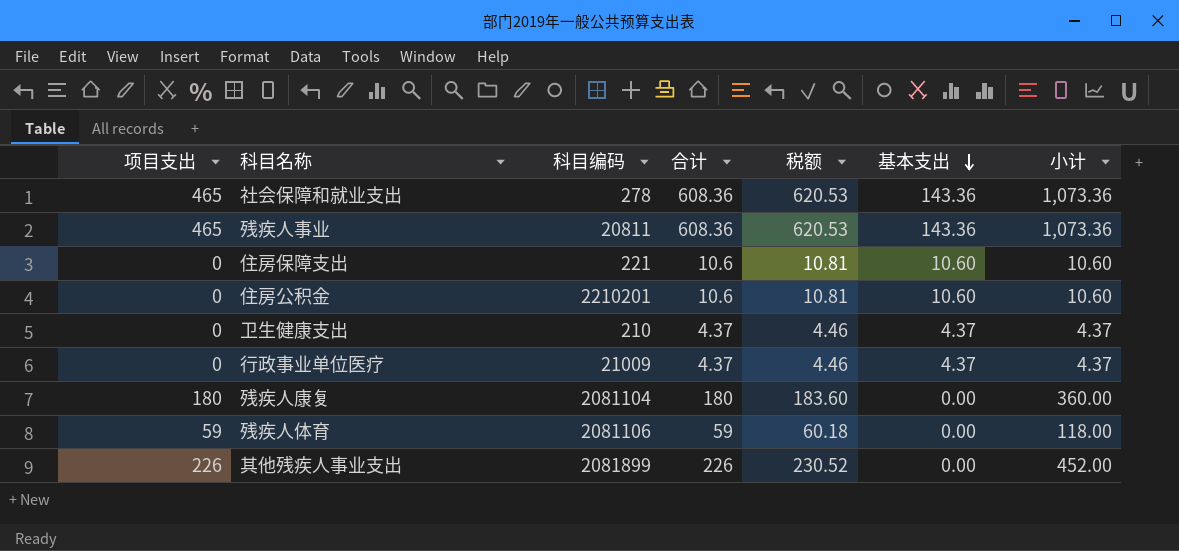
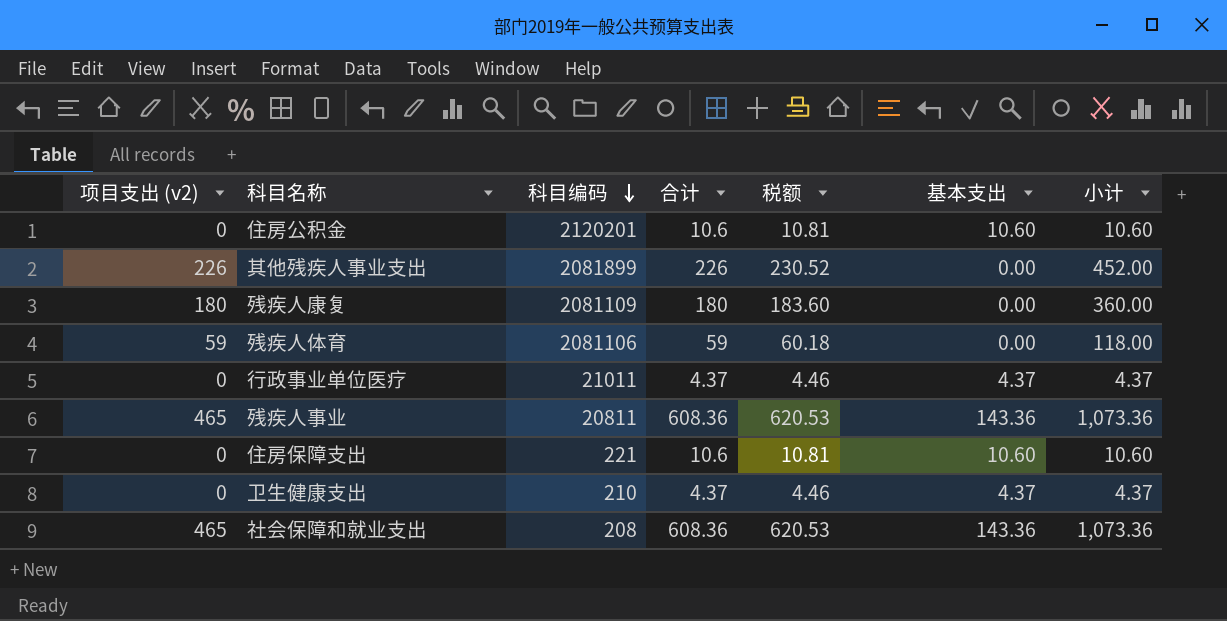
row order: 基本支出 descending -> 科目编码 descending
column name: 项目支出 -> 项目支出 (v2)
住房公积金 | 科目编码: 2210201 -> 2120201
残疾人康复 | 科目编码: 2081104 -> 2081109
行政事业单位医疗 | 科目编码: 21009 -> 21011
社会保障和就业支出 | 科目编码: 278 -> 208

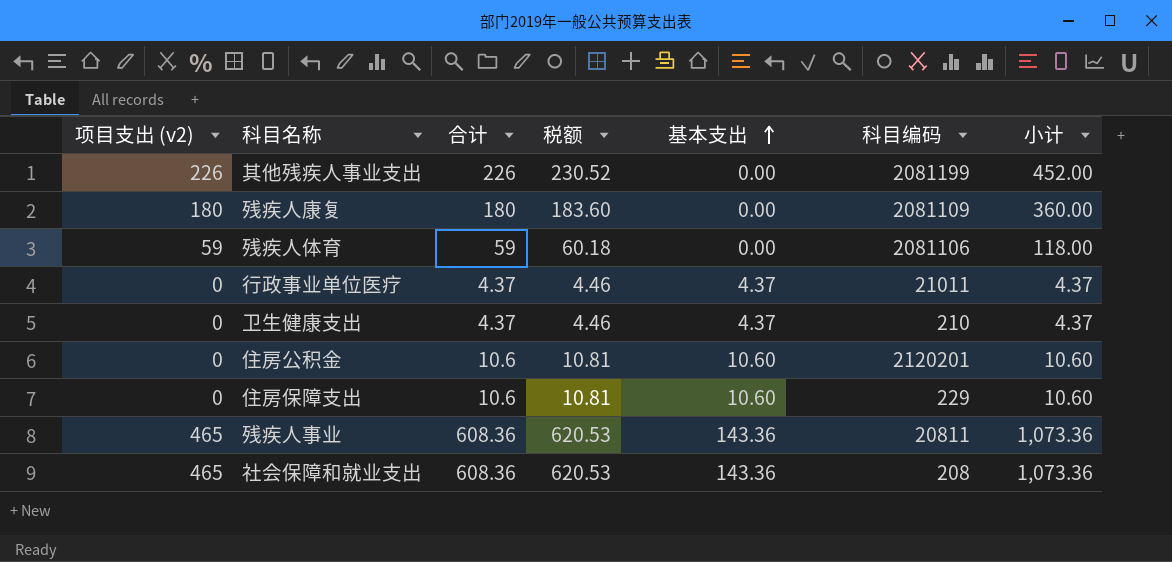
row order: 科目编码 descending -> 基本支出 ascending
column 科目编码 | position: 3 -> 6
其他残疾人事业支出 | 科目编码: 2081899 -> 2081199
住房保障支出 | 科目编码: 221 -> 229

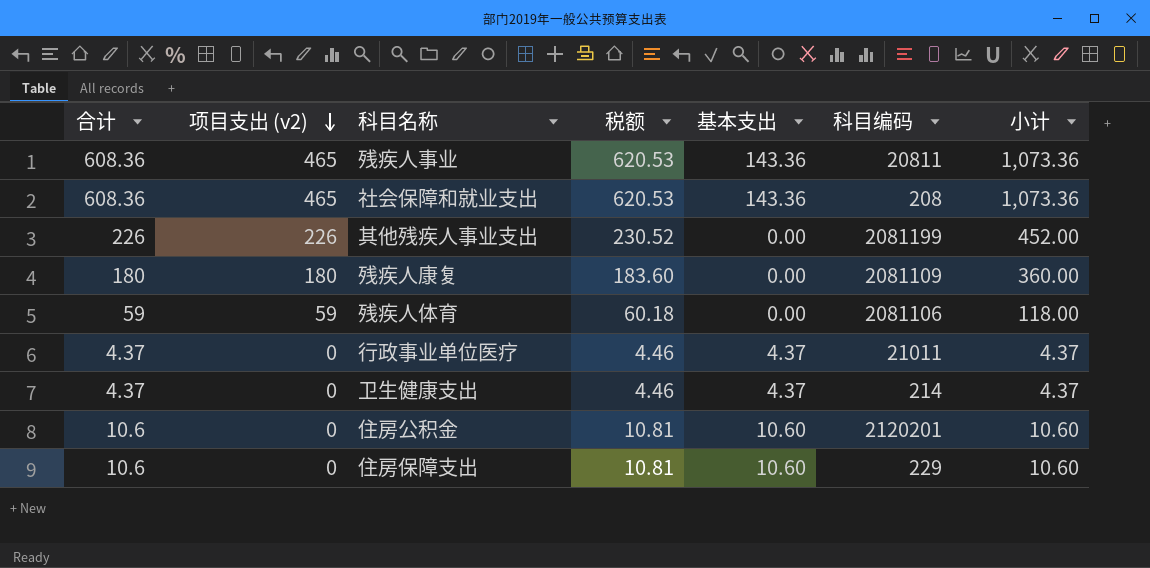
row order: 基本支出 ascending -> 项目支出 (v2) descending
column 合计 | position: 3 -> 1
卫生健康支出 | 科目编码: 210 -> 214

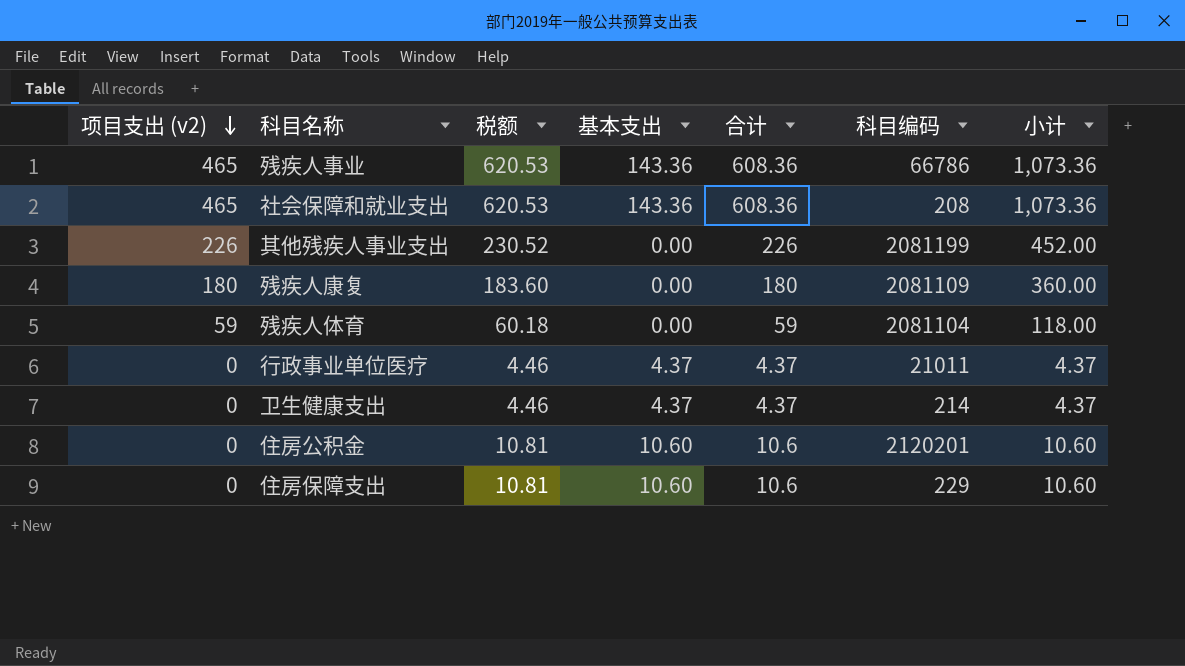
column 合计 | position: 1 -> 5
残疾人事业 | 科目编码: 20811 -> 66786
残疾人体育 | 科目编码: 2081106 -> 2081104

